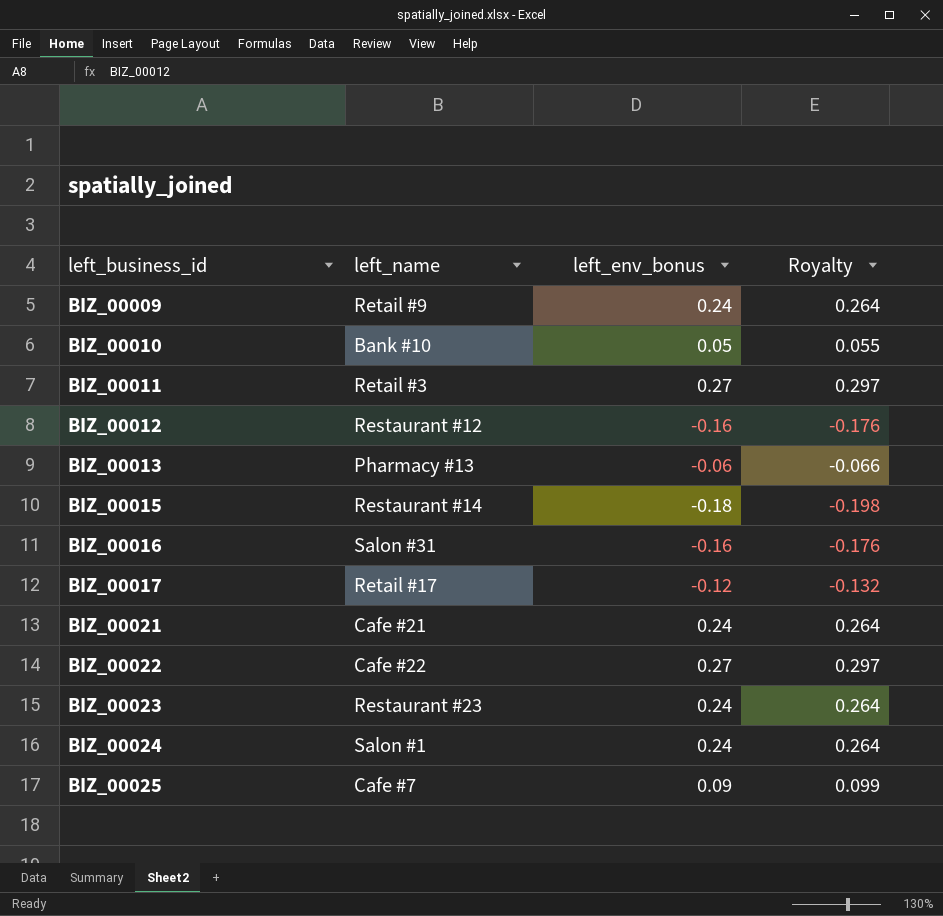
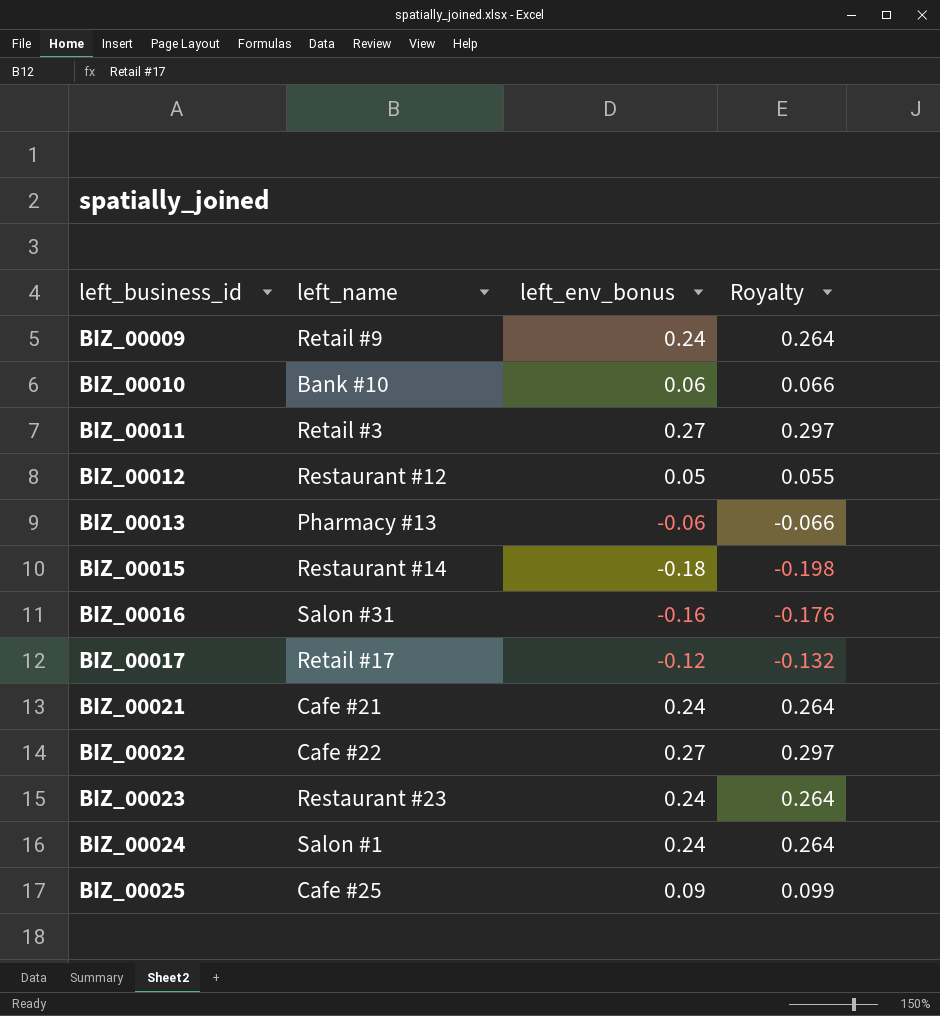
BIZ_00010 | left_env_bonus: 0.05 -> 0.06
BIZ_00010 | Royalty: 0.055 -> 0.066
BIZ_00012 | left_env_bonus: -0.16 -> 0.05
BIZ_00012 | Royalty: -0.176 -> 0.055
BIZ_00025 | left_name: Cafe #7 -> Cafe #25

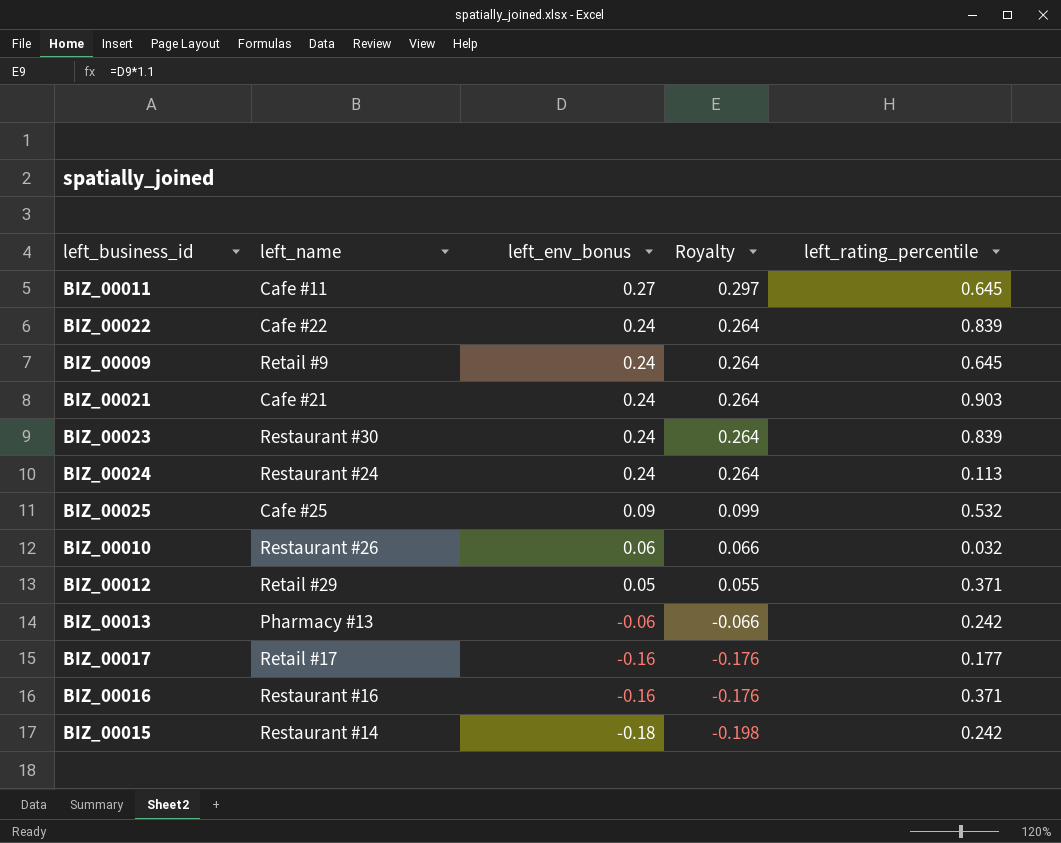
row order: left_business_id ascending -> left_env_bonus descending
column left_rating_percentile | position: none -> 5
BIZ_00011 | left_name: Retail #3 -> Cafe #11
BIZ_00022 | left_env_bonus: 0.27 -> 0.24
BIZ_00022 | Royalty: 0.297 -> 0.264
BIZ_00023 | left_name: Restaurant #23 -> Restaurant #30
BIZ_00024 | left_name: Salon #1 -> Restaurant #24
BIZ_00010 | left_name: Bank #10 -> Restaurant #26
BIZ_00012 | left_name: Restaurant #12 -> Retail #29
BIZ_00017 | left_env_bonus: -0.12 -> -0.16
BIZ_00017 | Royalty: -0.132 -> -0.176
BIZ_00016 | left_name: Salon #31 -> Restaurant #16

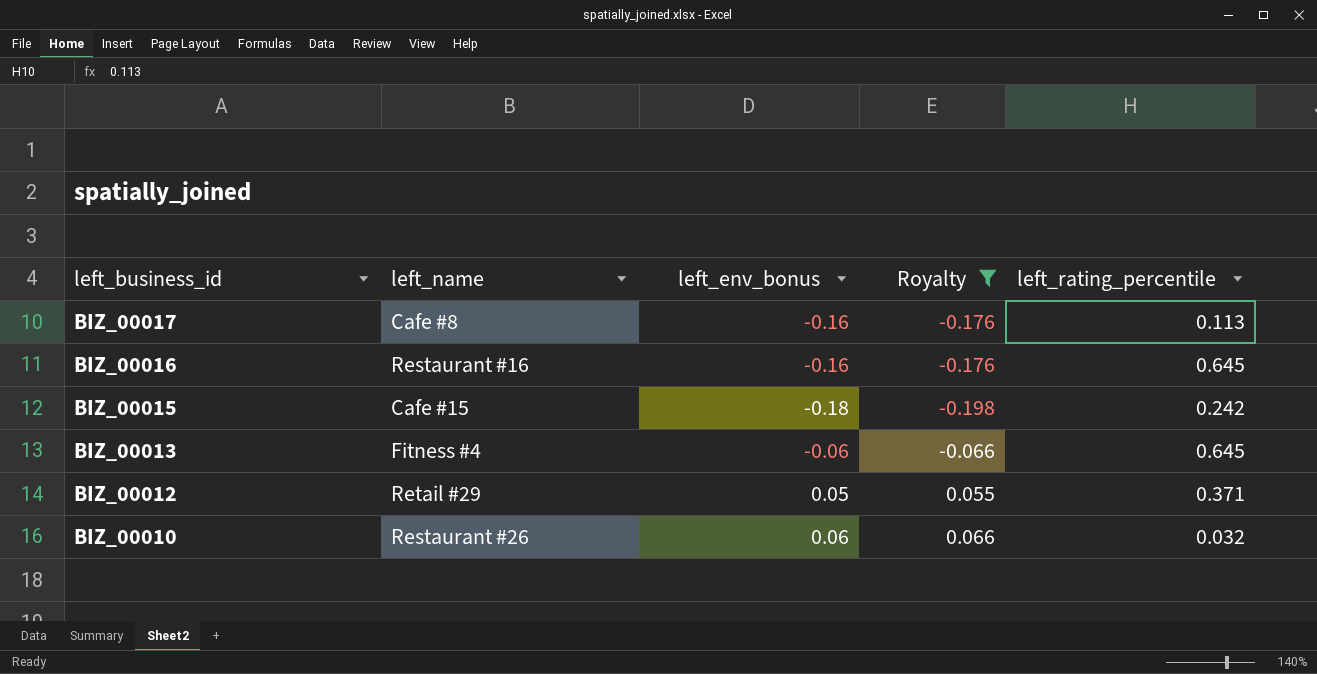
filter: none -> Royalty <= 0.066
row order: left_env_bonus descending -> left_business_id descending
BIZ_00017 | left_name: Retail #17 -> Cafe #8
BIZ_00017 | left_rating_percentile: 0.177 -> 0.113
BIZ_00016 | left_rating_percentile: 0.371 -> 0.645
BIZ_00015 | left_name: Restaurant #14 -> Cafe #15
BIZ_00013 | left_name: Pharmacy #13 -> Fitness #4
BIZ_00013 | left_rating_percentile: 0.242 -> 0.645

